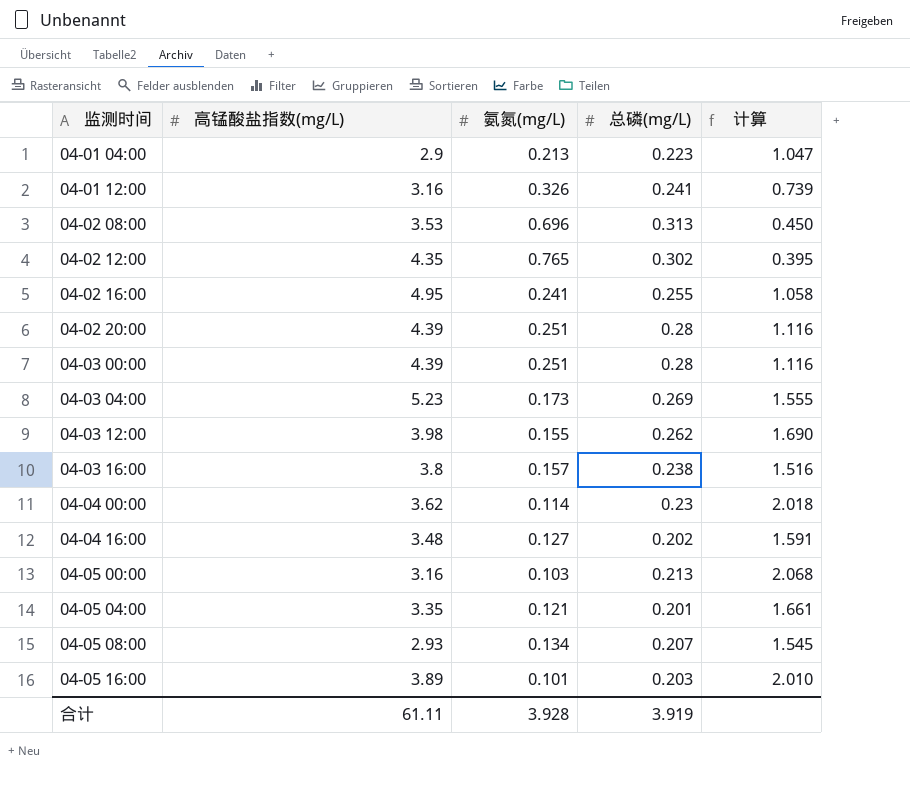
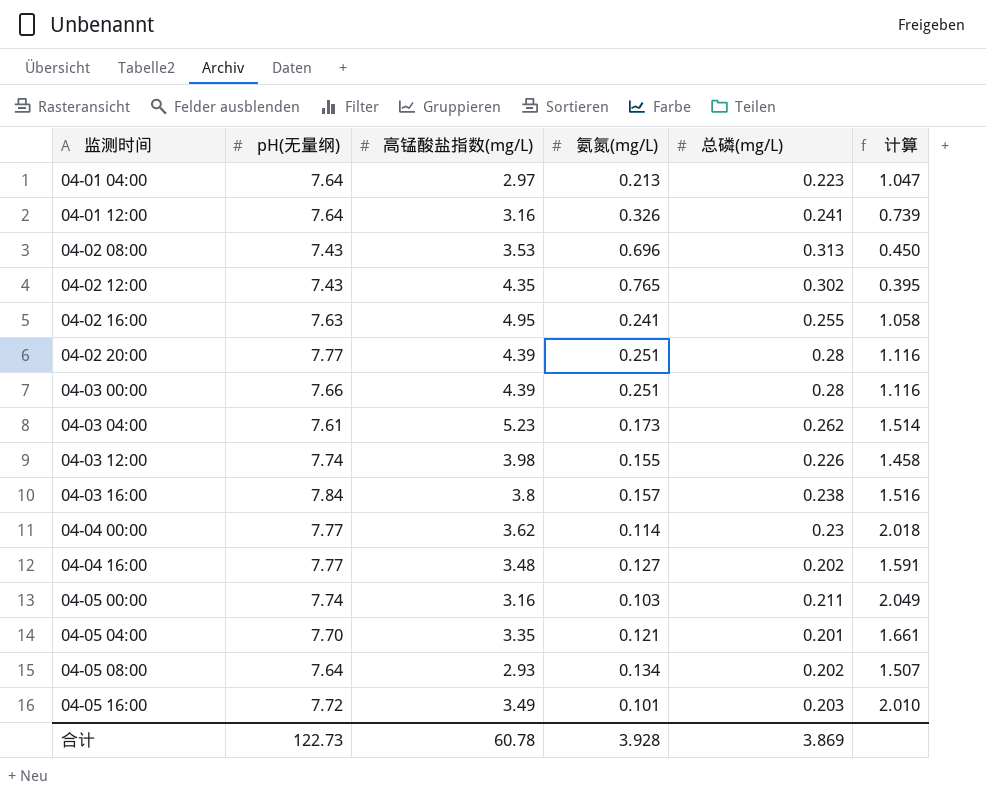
column pH(无量纲) | position: none -> 2
04-01 04:00 | 高锰酸盐指数(mg/L): 2.9 -> 2.97
04-03 04:00 | 总磷(mg/L): 0.269 -> 0.262
04-03 04:00 | 计算: 1.555 -> 1.514
04-03 12:00 | 总磷(mg/L): 0.262 -> 0.226
04-03 12:00 | 计算: 1.690 -> 1.458
04-05 00:00 | 总磷(mg/L): 0.213 -> 0.211
04-05 00:00 | 计算: 2.068 -> 2.049
04-05 08:00 | 总磷(mg/L): 0.207 -> 0.202
04-05 08:00 | 计算: 1.545 -> 1.507
04-05 16:00 | 高锰酸盐指数(mg/L): 3.89 -> 3.49
合计 | 高锰酸盐指数(mg/L): 61.11 -> 60.78
合计 | 总磷(mg/L): 3.919 -> 3.869

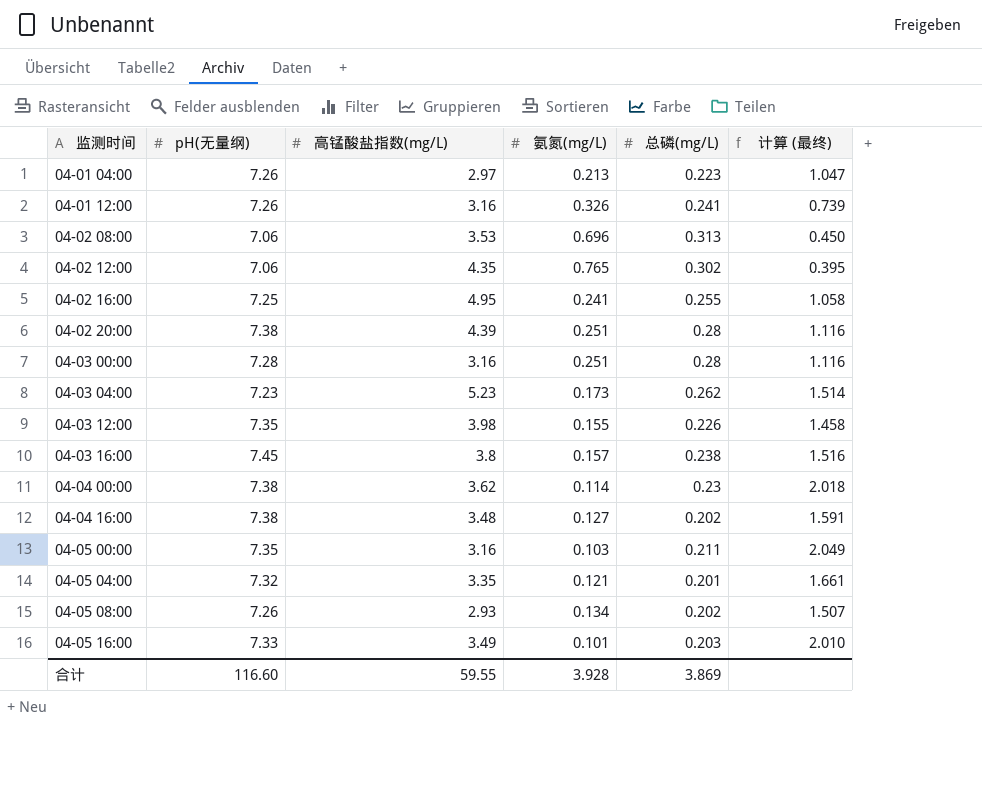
column name: 计算 -> 计算 (最终)
04-01 04:00 | pH(无量纲): 7.64 -> 7.26
04-01 12:00 | pH(无量纲): 7.64 -> 7.26
04-02 08:00 | pH(无量纲): 7.43 -> 7.06
04-02 12:00 | pH(无量纲): 7.43 -> 7.06
04-02 16:00 | pH(无量纲): 7.63 -> 7.25
04-02 20:00 | pH(无量纲): 7.77 -> 7.38
04-03 00:00 | pH(无量纲): 7.66 -> 7.28
04-03 00:00 | 高锰酸盐指数(mg/L): 4.39 -> 3.16
04-03 04:00 | pH(无量纲): 7.61 -> 7.23
04-03 12:00 | pH(无量纲): 7.74 -> 7.35
04-03 16:00 | pH(无量纲): 7.84 -> 7.45
04-04 00:00 | pH(无量纲): 7.77 -> 7.38
04-04 16:00 | pH(无量纲): 7.77 -> 7.38
04-05 00:00 | pH(无量纲): 7.74 -> 7.35
04-05 04:00 | pH(无量纲): 7.70 -> 7.32
04-05 08:00 | pH(无量纲): 7.64 -> 7.26
04-05 16:00 | pH(无量纲): 7.72 -> 7.33
合计 | pH(无量纲): 122.73 -> 116.60
合计 | 高锰酸盐指数(mg/L): 60.78 -> 59.55

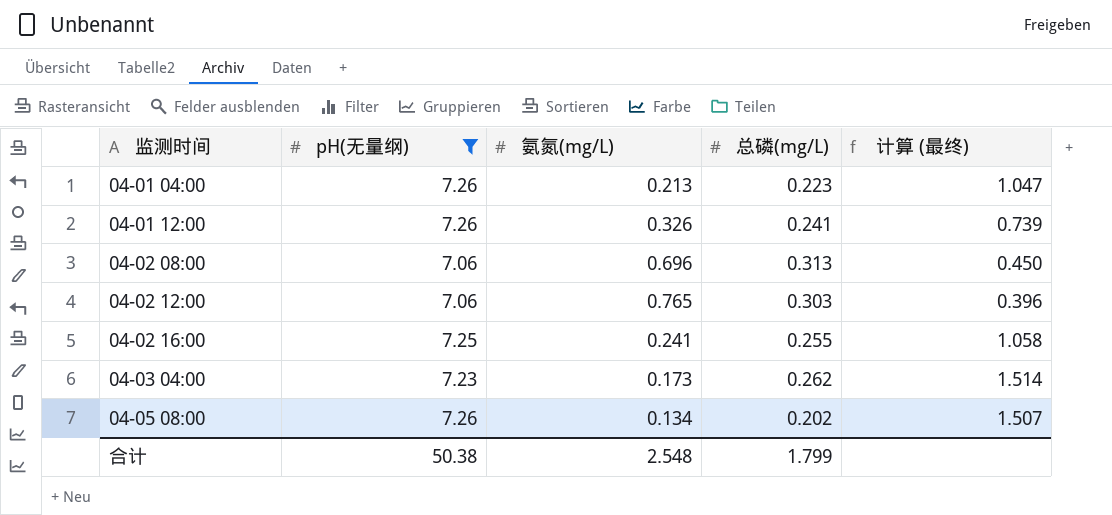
filter: none -> pH(无量纲) <= 7.26
column 高锰酸盐指数(mg/L) | position: 3 -> none
04-02 12:00 | 总磷(mg/L): 0.302 -> 0.303
04-02 12:00 | 计算 (最终): 0.395 -> 0.396
合计 | pH(无量纲): 116.60 -> 50.38
合计 | 氨氮(mg/L): 3.928 -> 2.548
合计 | 总磷(mg/L): 3.869 -> 1.799

